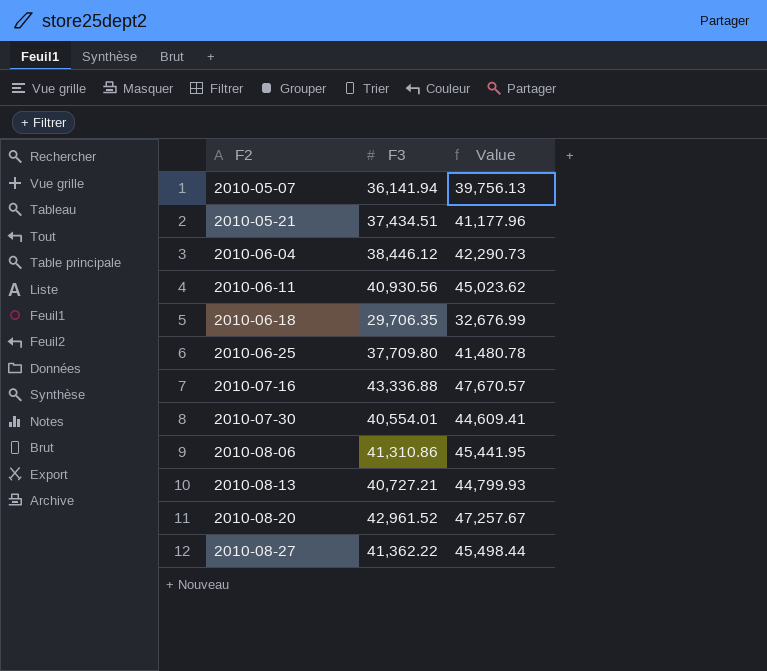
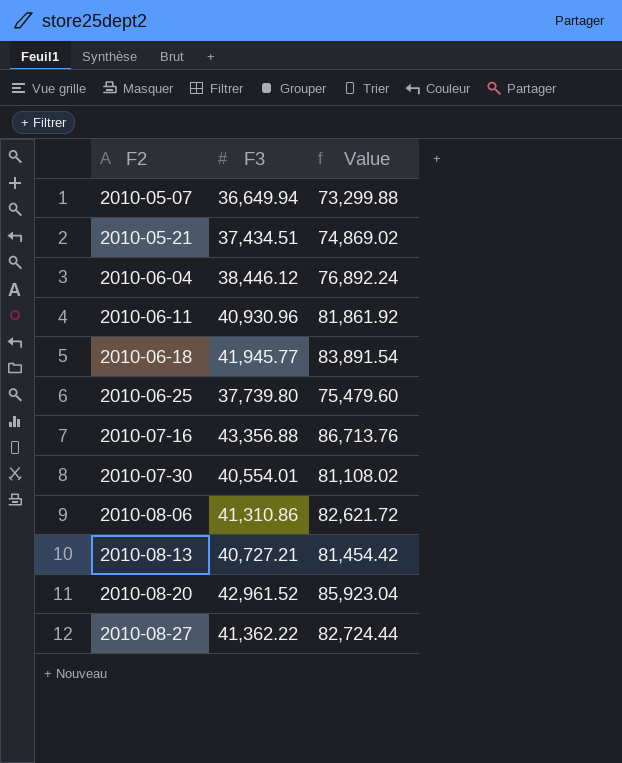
column Value | formula: [F3] * 1.1 -> [F3] * 2
2010-05-07 | F3: 36,141.94 -> 36,649.94
2010-06-11 | F3: 40,930.56 -> 40,930.96
2010-06-18 | F3: 29,706.35 -> 41,945.77
2010-06-25 | F3: 37,709.80 -> 37,739.80
2010-07-16 | F3: 43,336.88 -> 43,356.88

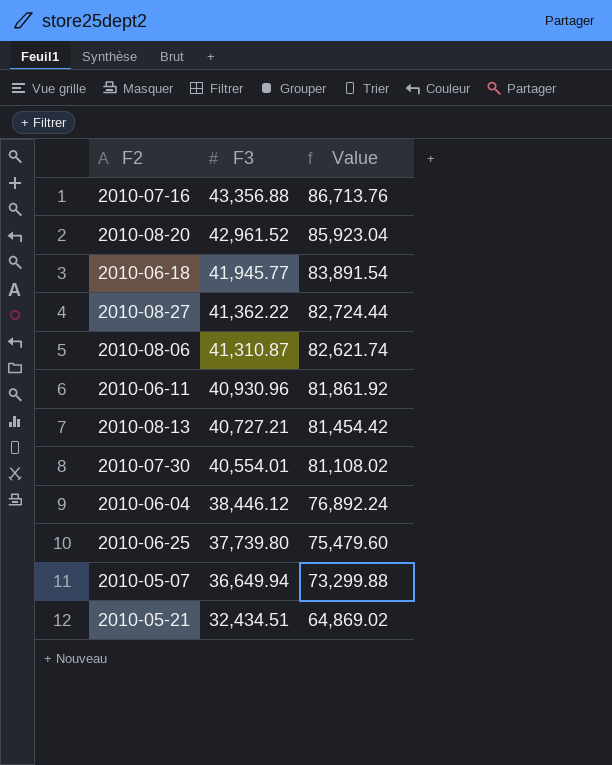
row order: F2 ascending -> F3 descending
2010-08-06 | F3: 41,310.86 -> 41,310.87
2010-08-06 | Value: 82,621.72 -> 82,621.74
2010-05-21 | F3: 37,434.51 -> 32,434.51
2010-05-21 | Value: 74,869.02 -> 64,869.02

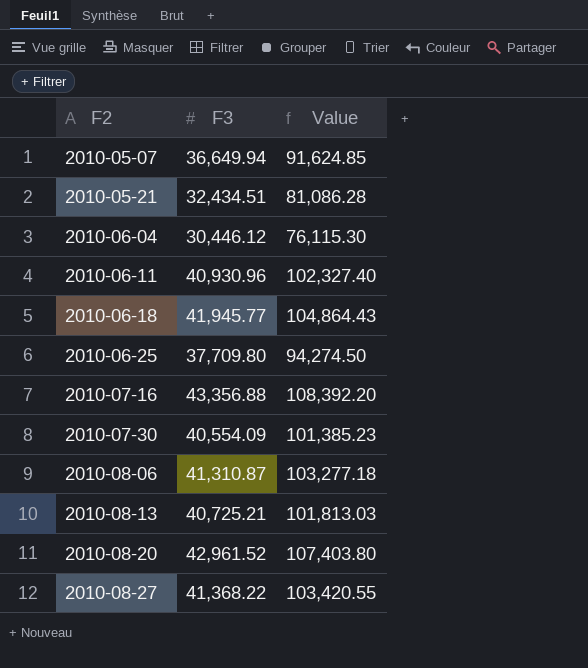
row order: F3 descending -> F2 ascending
column Value | formula: [F3] * 2 -> [F3] * 2.5
2010-06-04 | F3: 38,446.12 -> 30,446.12
2010-06-25 | F3: 37,739.80 -> 37,709.80
2010-07-30 | F3: 40,554.01 -> 40,554.09
2010-08-13 | F3: 40,727.21 -> 40,725.21
2010-08-27 | F3: 41,362.22 -> 41,368.22

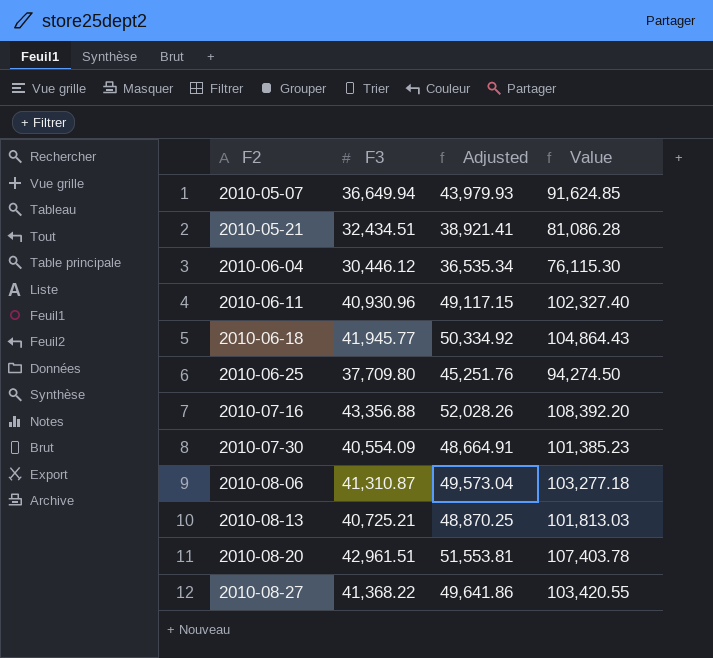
column Adjusted | formula: none -> [F3] * 1.2
2010-08-20 | F3: 42,961.52 -> 42,961.51
2010-08-20 | Value: 107,403.80 -> 107,403.78

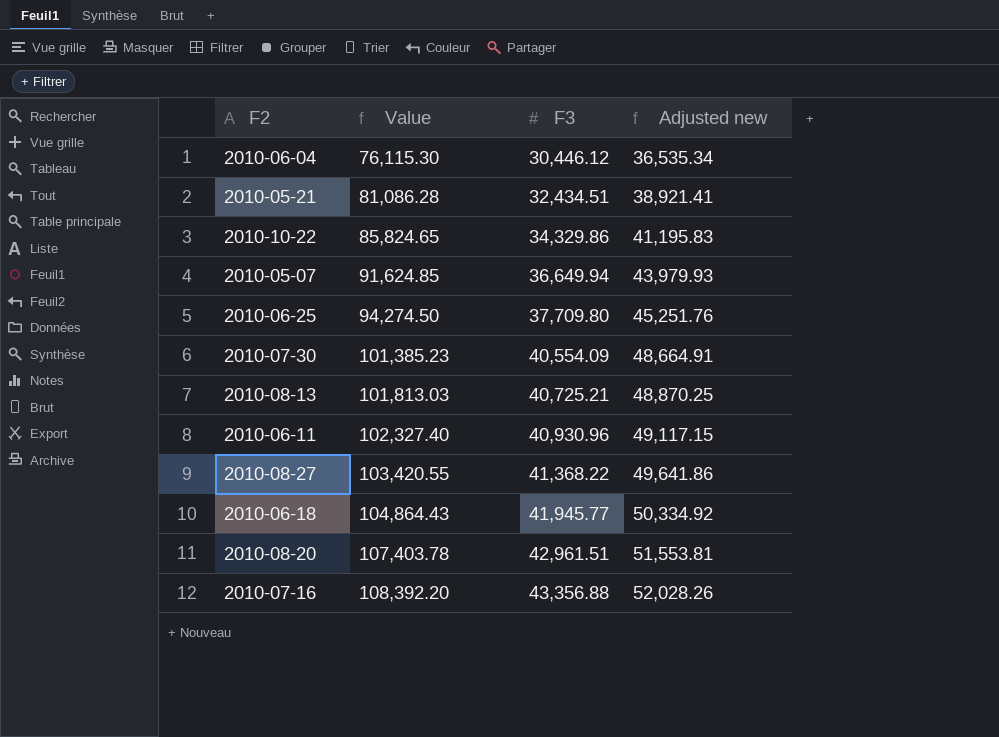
row order: F2 ascending -> Value ascending
column Value | position: 4 -> 2
column name: Adjusted -> Adjusted new
row 2010-08-06: 41,310.87 | 49,573.04 | 103,277.18 -> none
row 2010-10-22: none -> 85,824.65 | 34,329.86 | 41,195.83

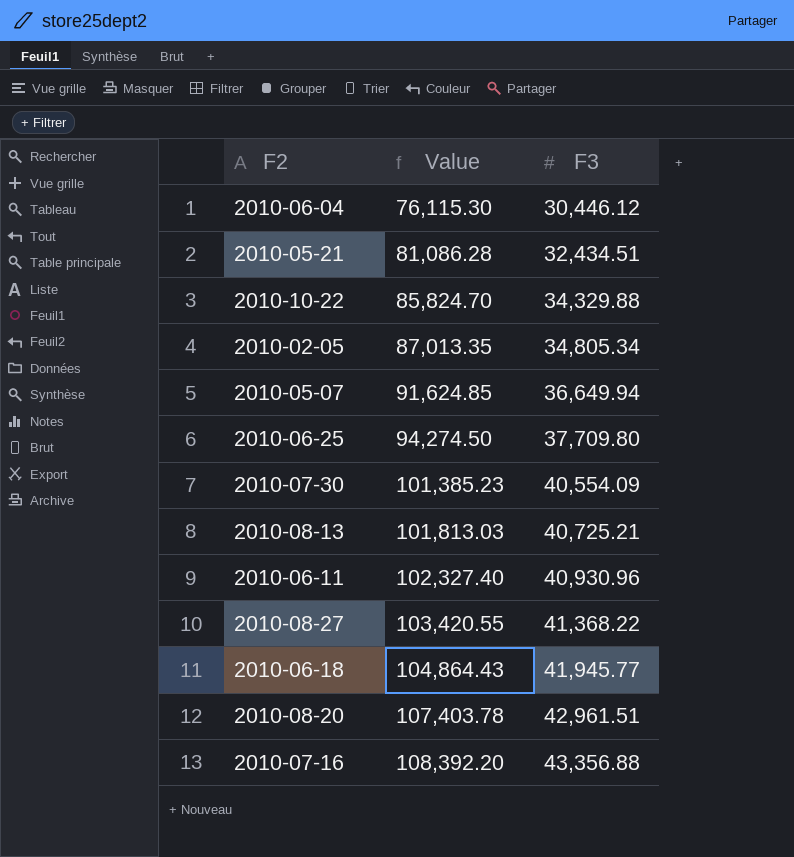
column Adjusted new | formula: [F3] * 1.2 -> none
2010-10-22 | Value: 85,824.65 -> 85,824.70
2010-10-22 | F3: 34,329.86 -> 34,329.88
row 2010-02-05: none -> 87,013.35 | 34,805.34

